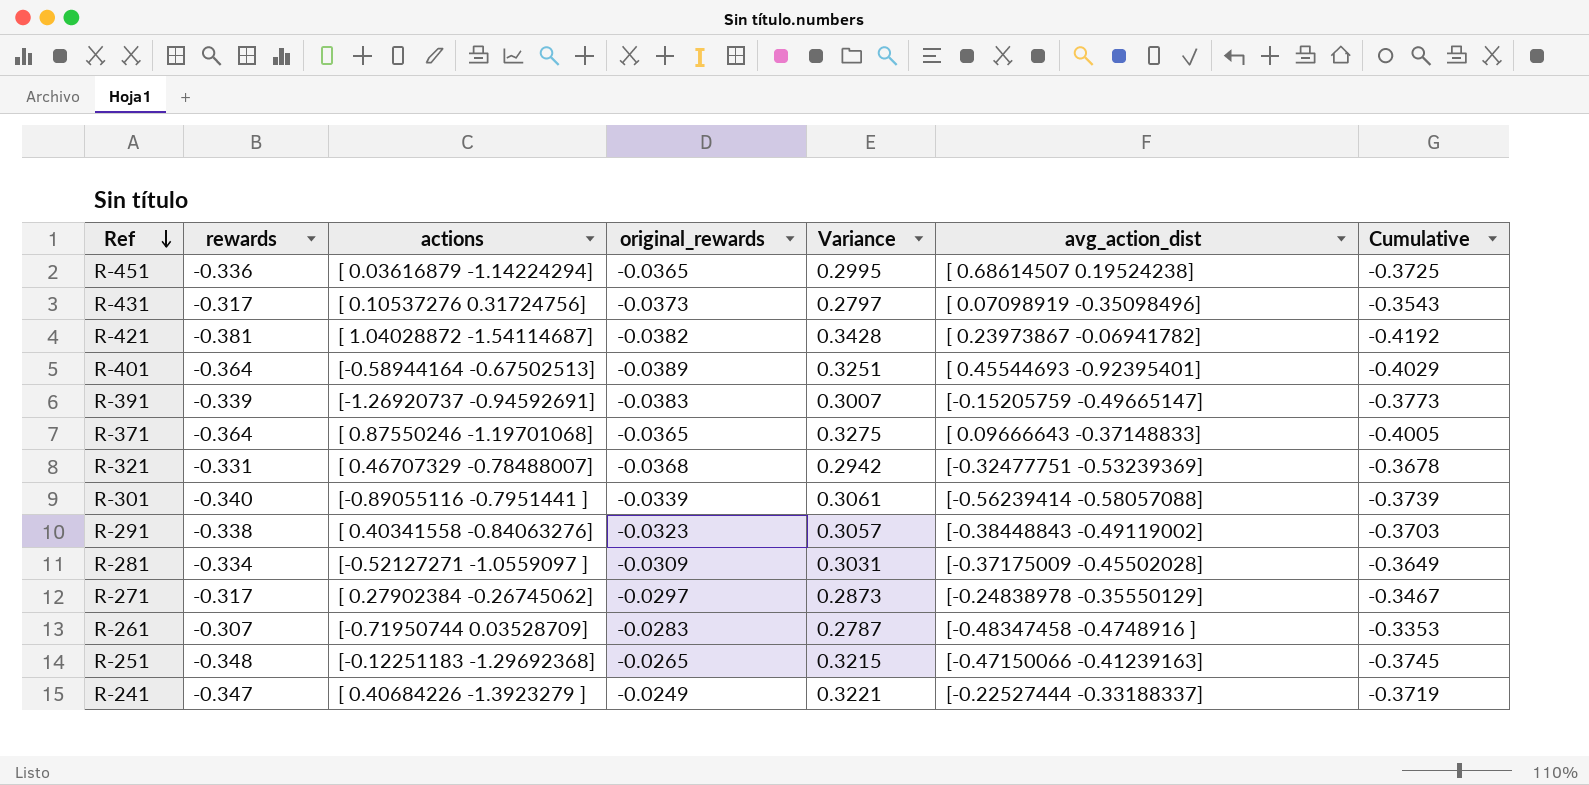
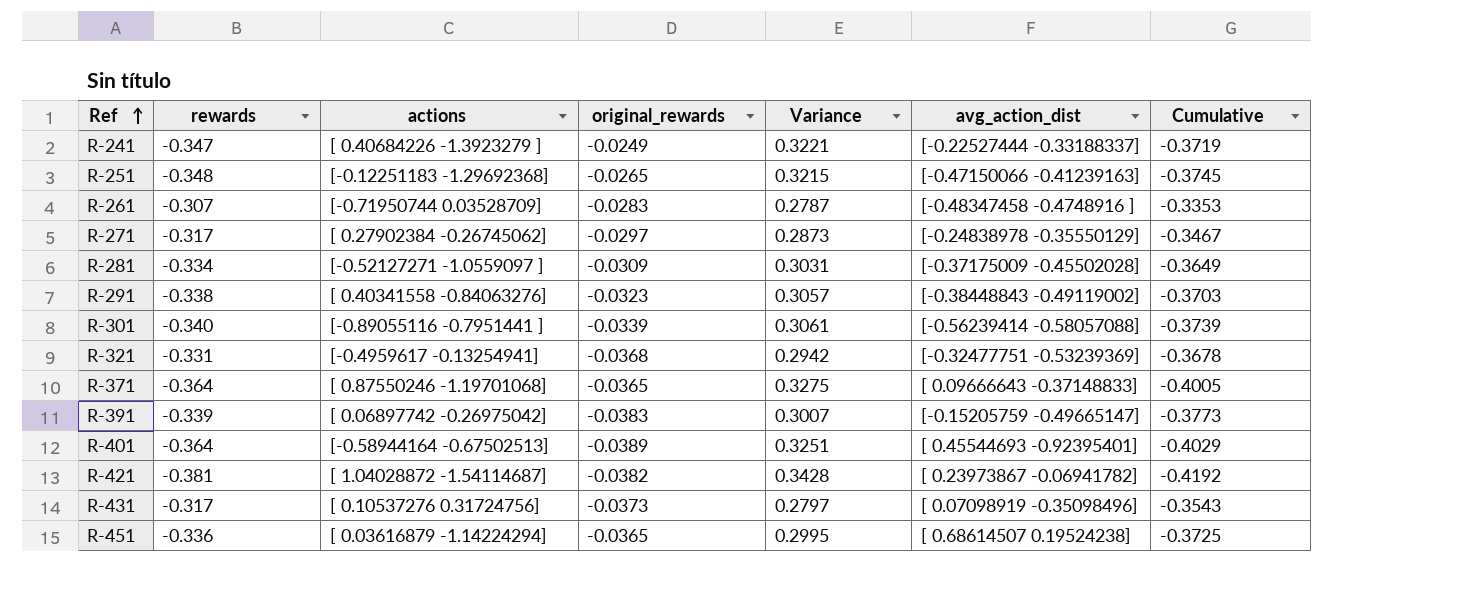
row order: Ref descending -> Ref ascending
R-321 | actions: [ 0.46707329 -0.78488007] -> [-0.4959617 -0.13254941]
R-391 | actions: [-1.26920737 -0.94592691] -> [ 0.06897742 -0.26975042]

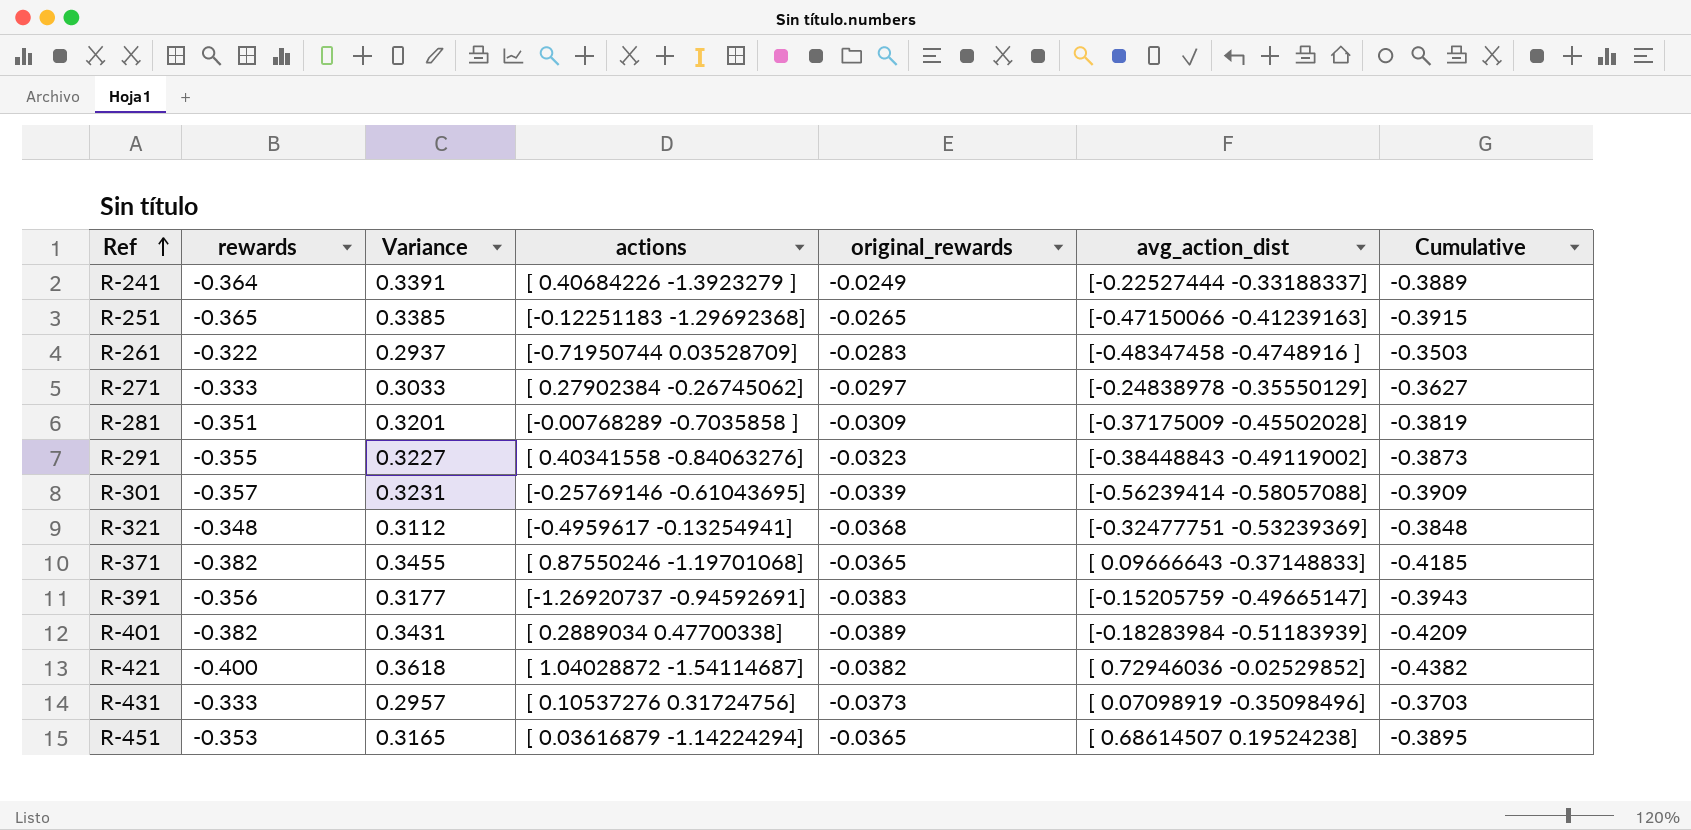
column Variance | position: 5 -> 3
R-241 | rewards: -0.347 -> -0.364
R-241 | Variance: 0.3221 -> 0.3391
R-241 | Cumulative: -0.3719 -> -0.3889
R-251 | rewards: -0.348 -> -0.365
R-251 | Variance: 0.3215 -> 0.3385
R-251 | Cumulative: -0.3745 -> -0.3915
R-261 | rewards: -0.307 -> -0.322
R-261 | Variance: 0.2787 -> 0.2937
R-261 | Cumulative: -0.3353 -> -0.3503
R-271 | rewards: -0.317 -> -0.333
R-271 | Variance: 0.2873 -> 0.3033
R-271 | Cumulative: -0.3467 -> -0.3627
R-281 | rewards: -0.334 -> -0.351
R-281 | Variance: 0.3031 -> 0.3201
R-281 | actions: [-0.52127271 -1.0559097 ] -> [-0.00768289 -0.7035858 ]
R-281 | Cumulative: -0.3649 -> -0.3819
R-291 | rewards: -0.338 -> -0.355
R-291 | Variance: 0.3057 -> 0.3227
R-291 | Cumulative: -0.3703 -> -0.3873
R-301 | rewards: -0.340 -> -0.357
R-301 | Variance: 0.3061 -> 0.3231
R-301 | actions: [-0.89055116 -0.7951441 ] -> [-0.25769146 -0.61043695]
R-301 | Cumulative: -0.3739 -> -0.3909
R-321 | rewards: -0.331 -> -0.348
R-321 | Variance: 0.2942 -> 0.3112
R-321 | Cumulative: -0.3678 -> -0.3848
R-371 | rewards: -0.364 -> -0.382
R-371 | Variance: 0.3275 -> 0.3455
R-371 | Cumulative: -0.4005 -> -0.4185
R-391 | rewards: -0.339 -> -0.356
R-391 | Variance: 0.3007 -> 0.3177
R-391 | actions: [ 0.06897742 -0.26975042] -> [-1.26920737 -0.94592691]
R-391 | Cumulative: -0.3773 -> -0.3943
R-401 | rewards: -0.364 -> -0.382
R-401 | Variance: 0.3251 -> 0.3431
R-401 | actions: [-0.58944164 -0.67502513] -> [ 0.2889034 0.47700338]
R-401 | avg_action_dist: [ 0.45544693 -0.92395401] -> [-0.18283984 -0.51183939]
R-401 | Cumulative: -0.4029 -> -0.4209
R-421 | rewards: -0.381 -> -0.400
R-421 | Variance: 0.3428 -> 0.3618
R-421 | avg_action_dist: [ 0.23973867 -0.06941782] -> [ 0.72946036 -0.02529852]
R-421 | Cumulative: -0.4192 -> -0.4382
R-431 | rewards: -0.317 -> -0.333
R-431 | Variance: 0.2797 -> 0.2957
R-431 | Cumulative: -0.3543 -> -0.3703
R-451 | rewards: -0.336 -> -0.353
R-451 | Variance: 0.2995 -> 0.3165
R-451 | Cumulative: -0.3725 -> -0.3895

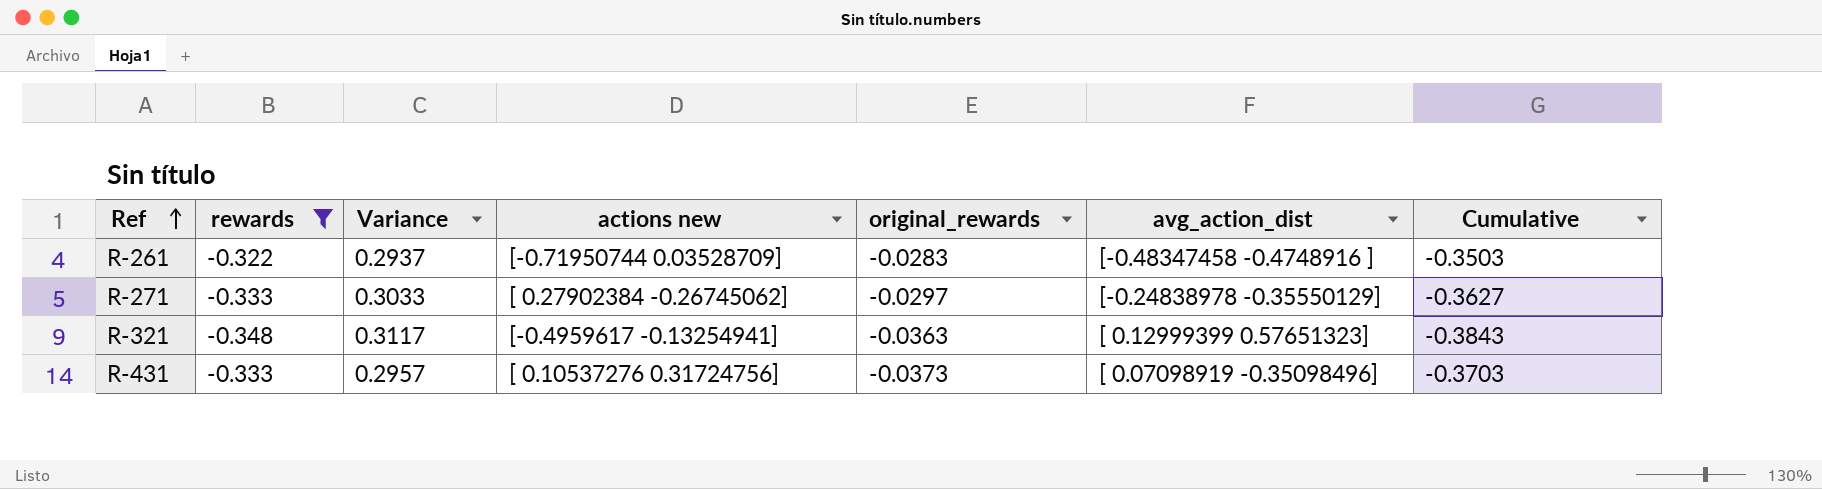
filter: none -> rewards >= -0.348
column name: actions -> actions new
R-321 | Variance: 0.3112 -> 0.3117
R-321 | original_rewards: -0.0368 -> -0.0363
R-321 | avg_action_dist: [-0.32477751 -0.53239369] -> [ 0.12999399 0.57651323]
R-321 | Cumulative: -0.3848 -> -0.3843

